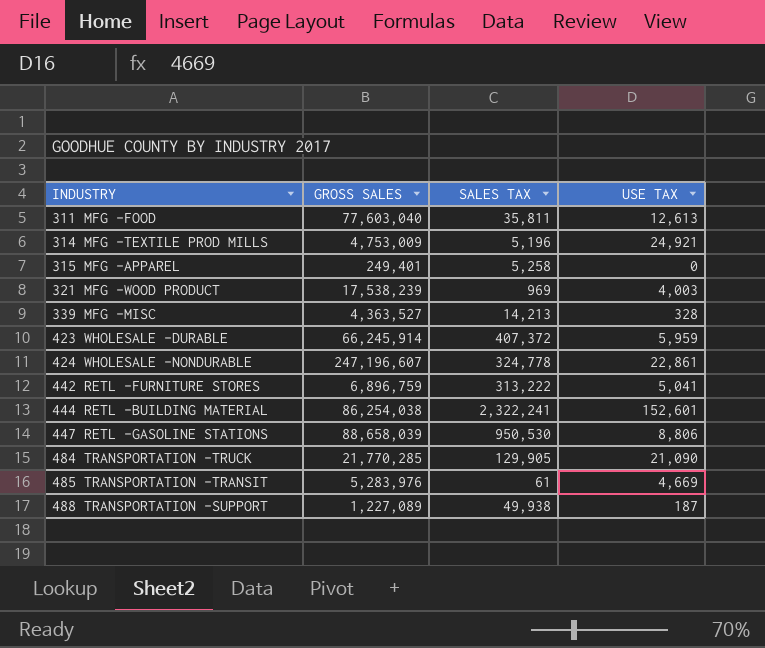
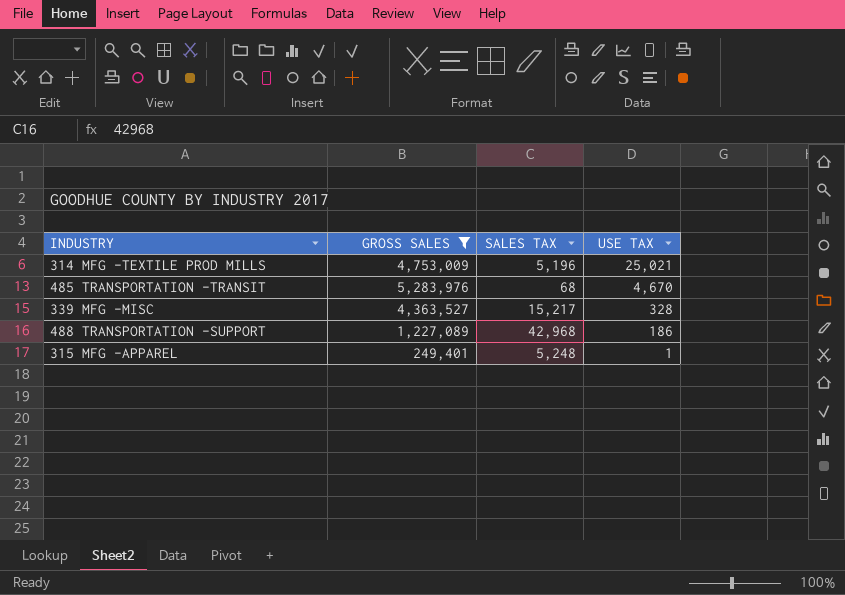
filter: none -> GROSS SALES <= 5,283,976
row order: INDUSTRY ascending -> USE TAX descending
314 MFG -TEXTILE PROD MILLS | USE TAX: 24,921 -> 25,021
485 TRANSPORTATION -TRANSIT | SALES TAX: 61 -> 68
485 TRANSPORTATION -TRANSIT | USE TAX: 4,669 -> 4,670
339 MFG -MISC | SALES TAX: 14,213 -> 15,217
488 TRANSPORTATION -SUPPORT | SALES TAX: 49,938 -> 42,968
488 TRANSPORTATION -SUPPORT | USE TAX: 187 -> 186
315 MFG -APPAREL | SALES TAX: 5,258 -> 5,248
315 MFG -APPAREL | USE TAX: 0 -> 1

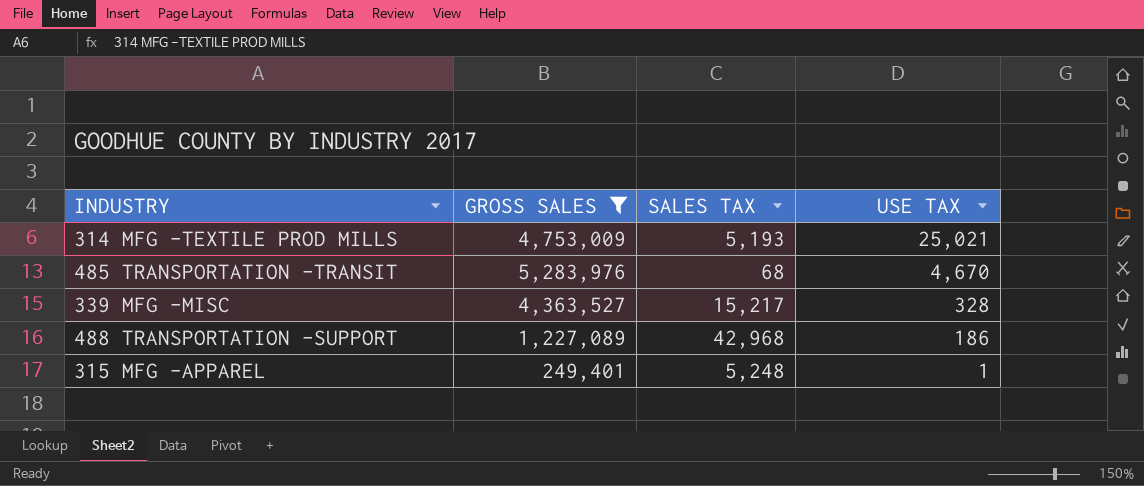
314 MFG -TEXTILE PROD MILLS | SALES TAX: 5,196 -> 5,193

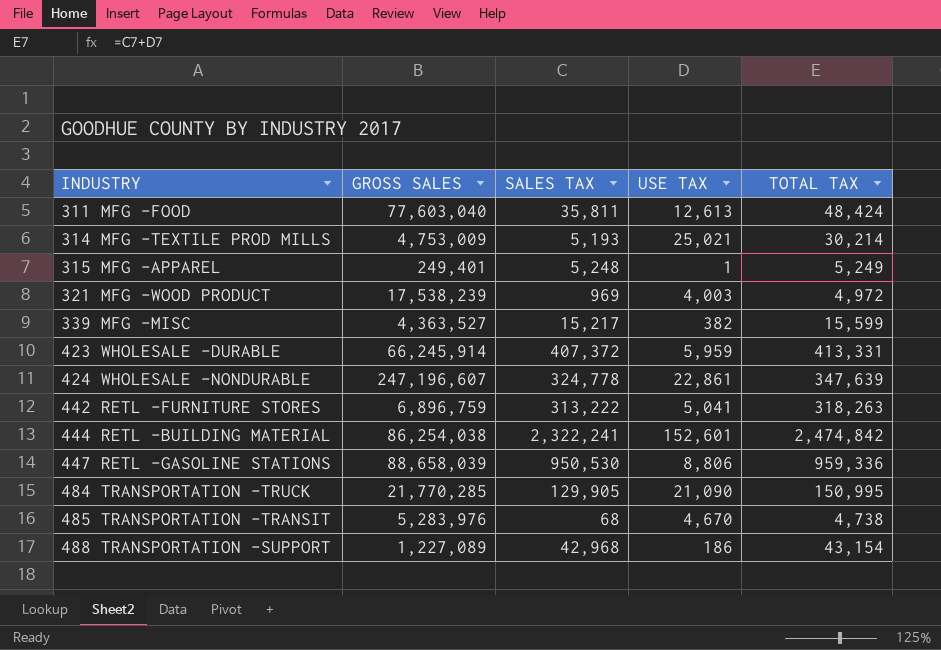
filter: GROSS SALES <= 5,283,976 -> none
row order: USE TAX descending -> INDUSTRY ascending
column TOTAL TAX | formula: none -> [SALES TAX] + [USE TAX]
339 MFG -MISC | USE TAX: 328 -> 382

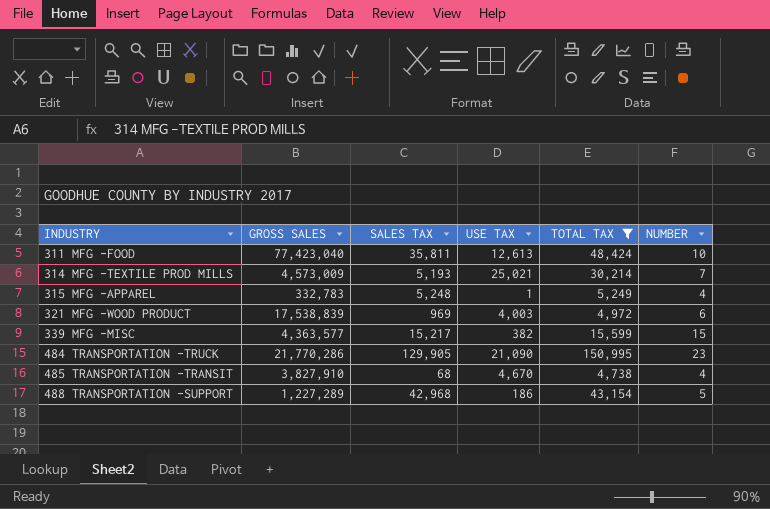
filter: none -> TOTAL TAX <= 150,995
column NUMBER | position: none -> 6
311 MFG -FOOD | GROSS SALES: 77,603,040 -> 77,423,040
314 MFG -TEXTILE PROD MILLS | GROSS SALES: 4,753,009 -> 4,573,009
315 MFG -APPAREL | GROSS SALES: 249,401 -> 332,783
321 MFG -WOOD PRODUCT | GROSS SALES: 17,538,239 -> 17,538,839
339 MFG -MISC | GROSS SALES: 4,363,527 -> 4,363,577
484 TRANSPORTATION -TRUCK | GROSS SALES: 21,770,285 -> 21,770,286
485 TRANSPORTATION -TRANSIT | GROSS SALES: 5,283,976 -> 3,827,910
488 TRANSPORTATION -SUPPORT | GROSS SALES: 1,227,089 -> 1,227,289

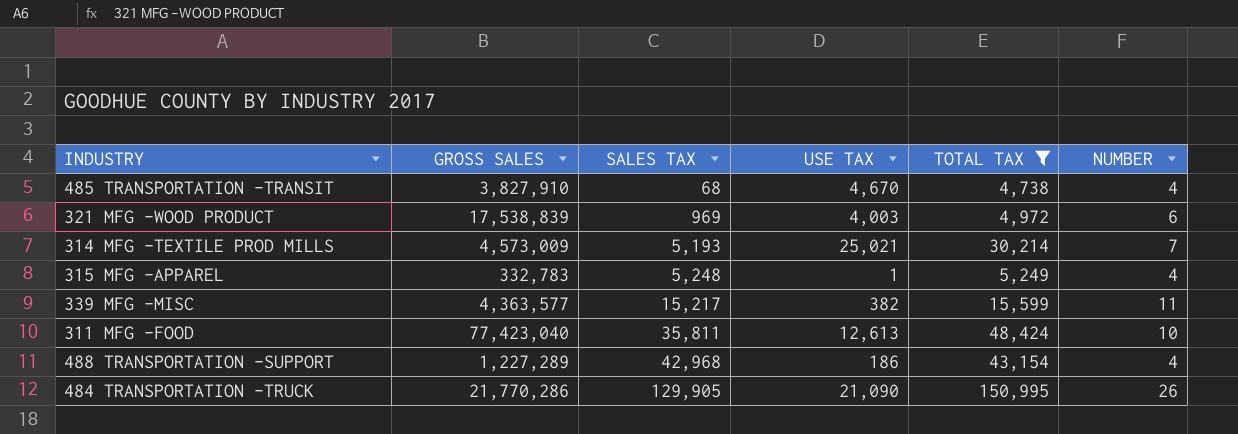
row order: INDUSTRY ascending -> SALES TAX ascending
339 MFG -MISC | NUMBER: 15 -> 11
488 TRANSPORTATION -SUPPORT | NUMBER: 5 -> 4
484 TRANSPORTATION -TRUCK | NUMBER: 23 -> 26

